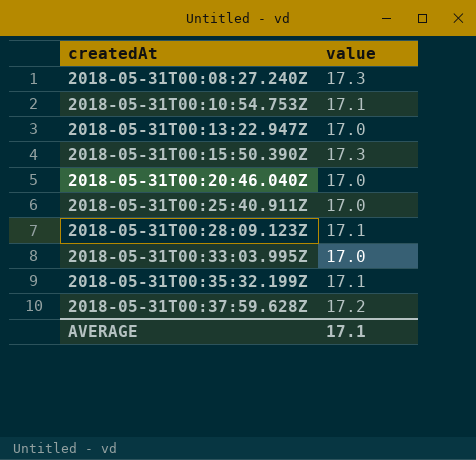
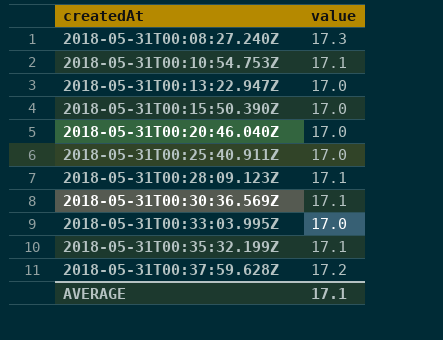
2018-05-31T00:15:50.390Z | value: 17.3 -> 17.0
row 2018-05-31T00:30:36.569Z: none -> 17.1

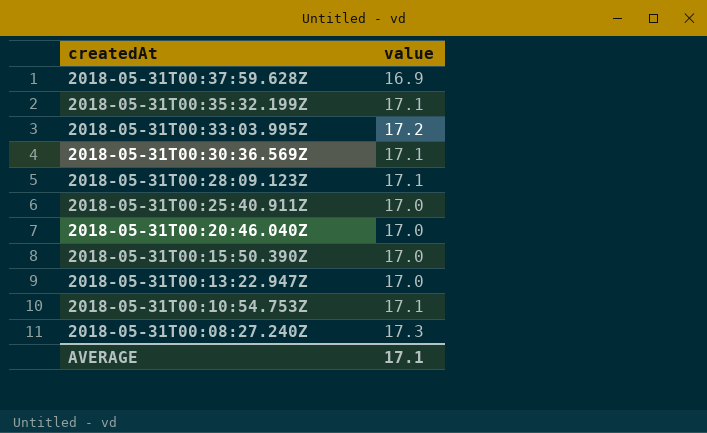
row order: createdAt ascending -> createdAt descending
2018-05-31T00:37:59.628Z | value: 17.2 -> 16.9
2018-05-31T00:33:03.995Z | value: 17.0 -> 17.2

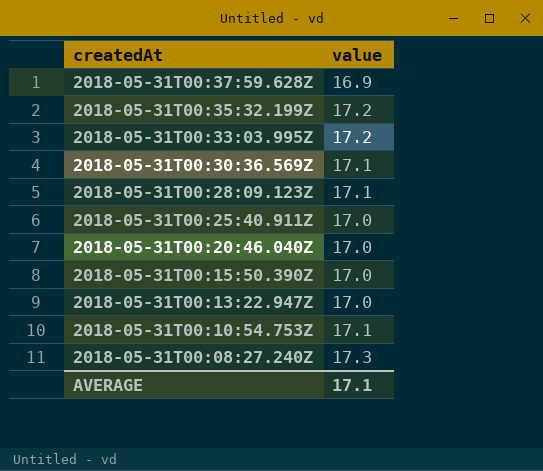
2018-05-31T00:35:32.199Z | value: 17.1 -> 17.2

